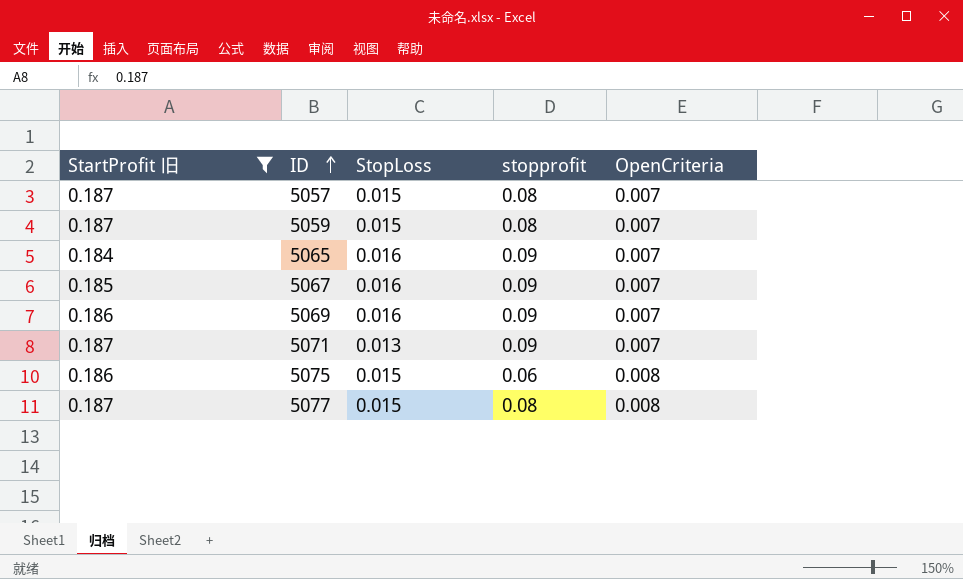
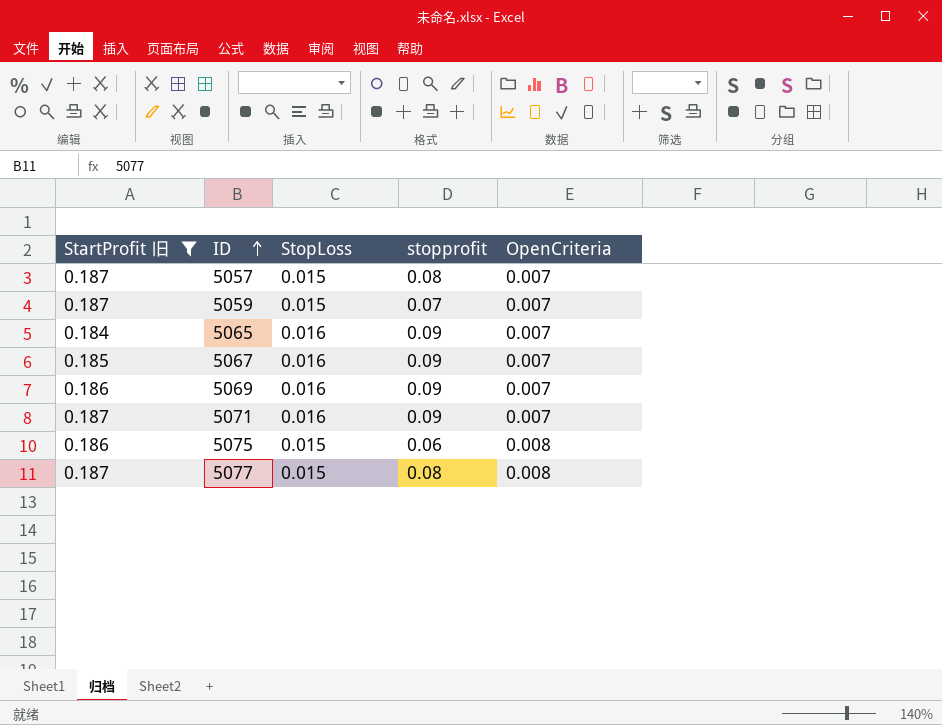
5059 | stopprofit: 0.08 -> 0.07
5071 | StopLoss: 0.013 -> 0.016

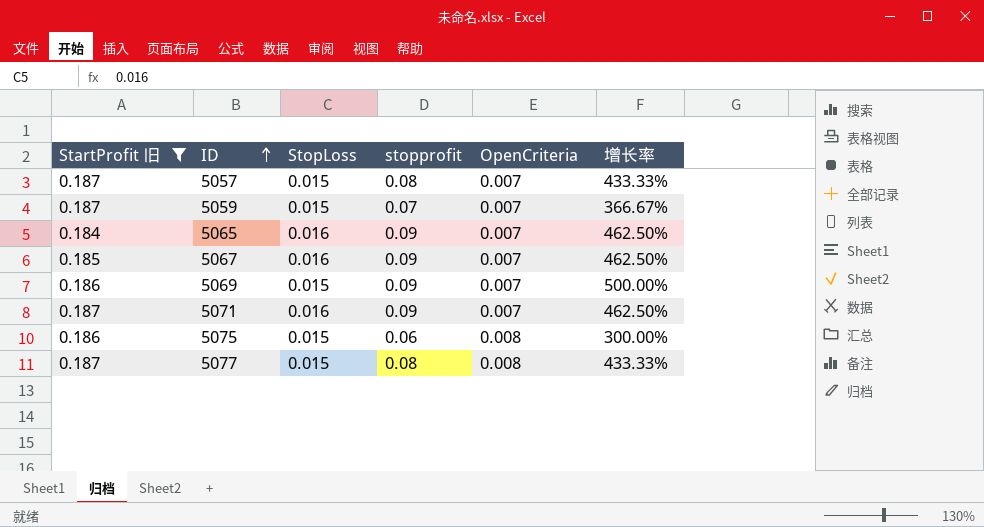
column 增长率 | formula: none -> ([stopprofit] - [StopLoss]) / [StopLoss]
5069 | StopLoss: 0.016 -> 0.015

